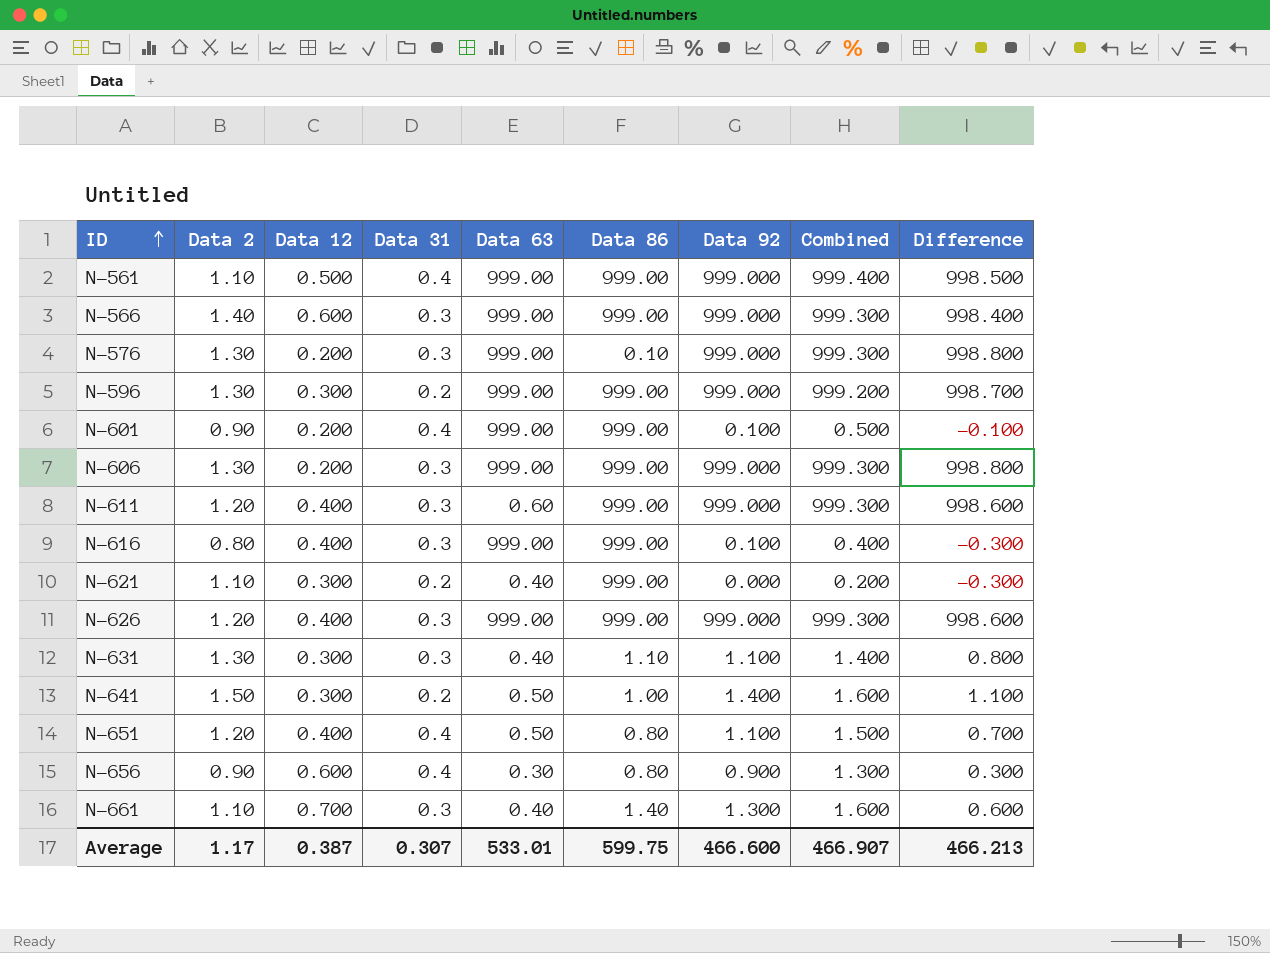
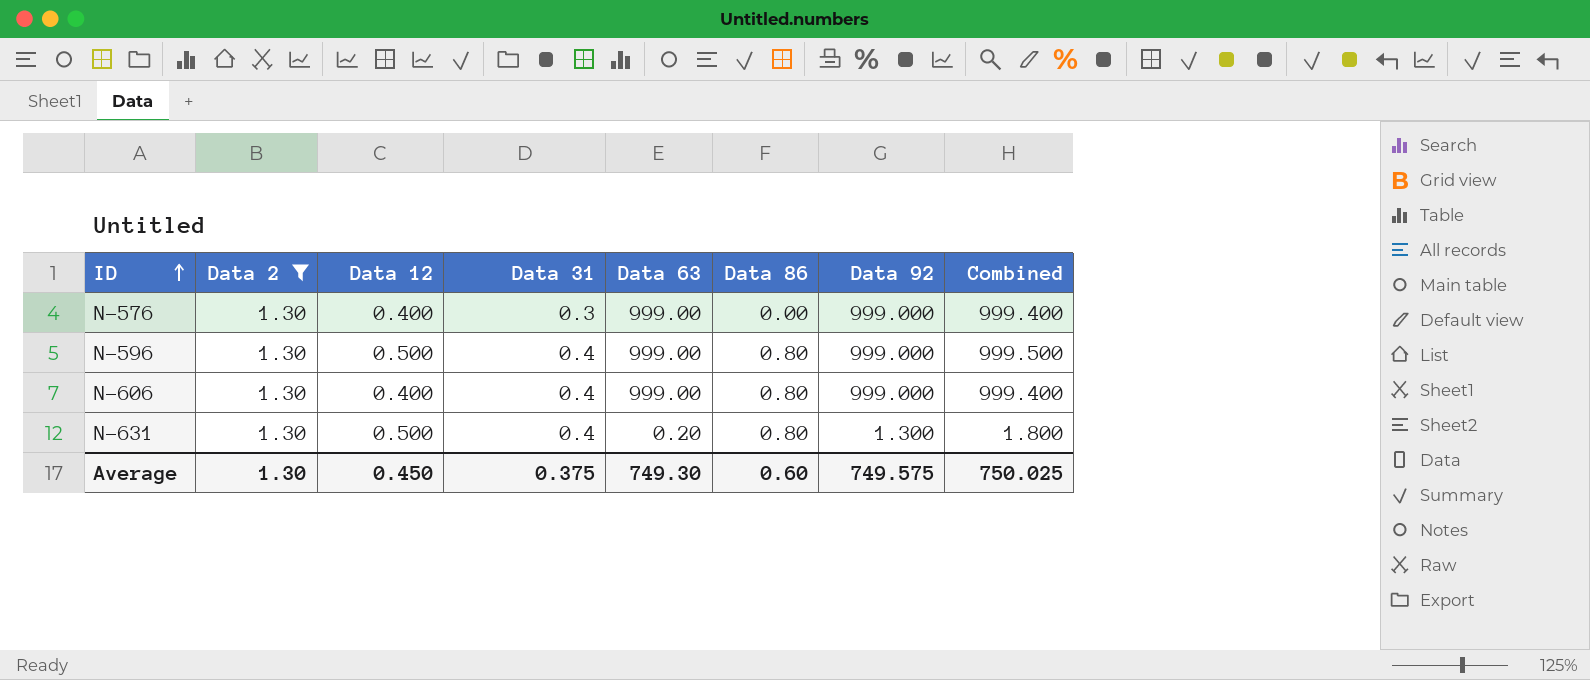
filter: none -> Data 2 = 1.30
column Difference | formula: [Data 92] - [Data 12] -> none
column Combined | formula: [Data 31] + [Data 92] -> [Data 12] + [Data 92]
N-576 | Data 12: 0.200 -> 0.400
N-576 | Data 86: 0.10 -> 0.00
N-596 | Data 12: 0.300 -> 0.500
N-596 | Data 31: 0.2 -> 0.4
N-596 | Data 86: 999.00 -> 0.80
N-606 | Data 12: 0.200 -> 0.400
N-606 | Data 31: 0.3 -> 0.4
N-606 | Data 86: 999.00 -> 0.80
N-631 | Data 12: 0.300 -> 0.500
N-631 | Data 31: 0.3 -> 0.4
N-631 | Data 63: 0.40 -> 0.20
N-631 | Data 86: 1.10 -> 0.80
N-631 | Data 92: 1.100 -> 1.300
Average | Data 2: 1.17 -> 1.30
Average | Data 12: 0.387 -> 0.450
Average | Data 31: 0.307 -> 0.375
Average | Data 63: 533.01 -> 749.30
Average | Data 86: 599.75 -> 0.60
Average | Data 92: 466.600 -> 749.575
Average | Combined: 466.907 -> 750.025

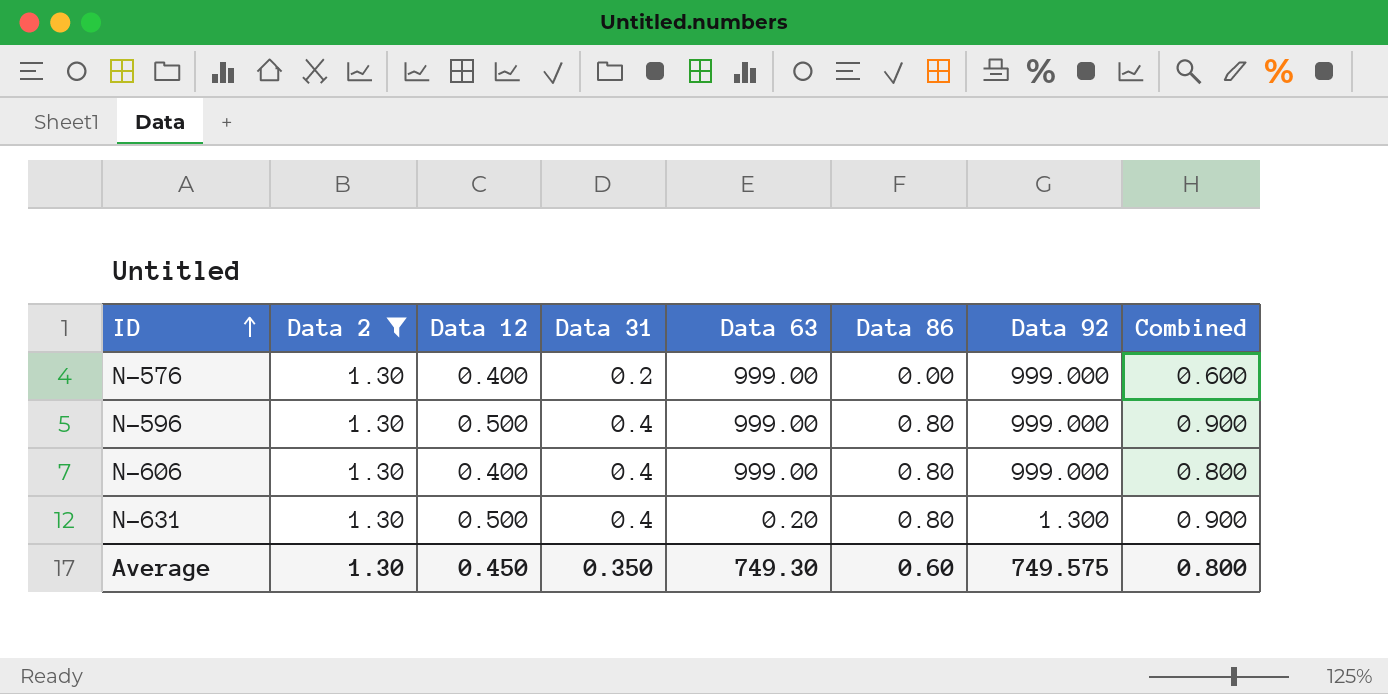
column Combined | formula: [Data 12] + [Data 92] -> [Data 12] + [Data 31]
N-576 | Data 31: 0.3 -> 0.2
Average | Data 31: 0.375 -> 0.350
Average | Combined: 750.025 -> 0.800

